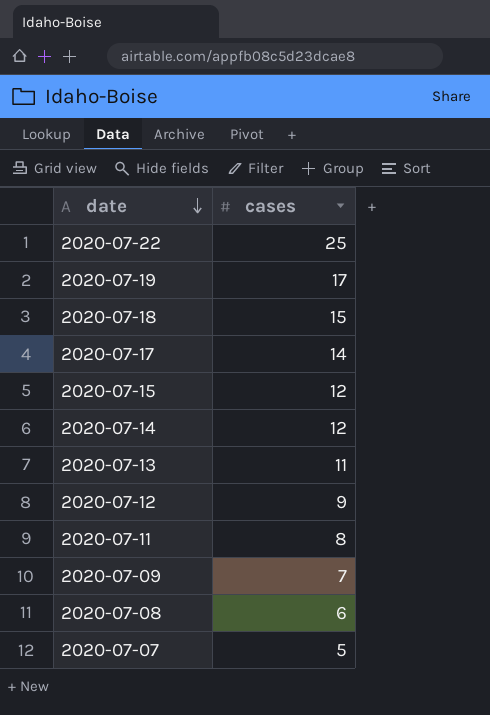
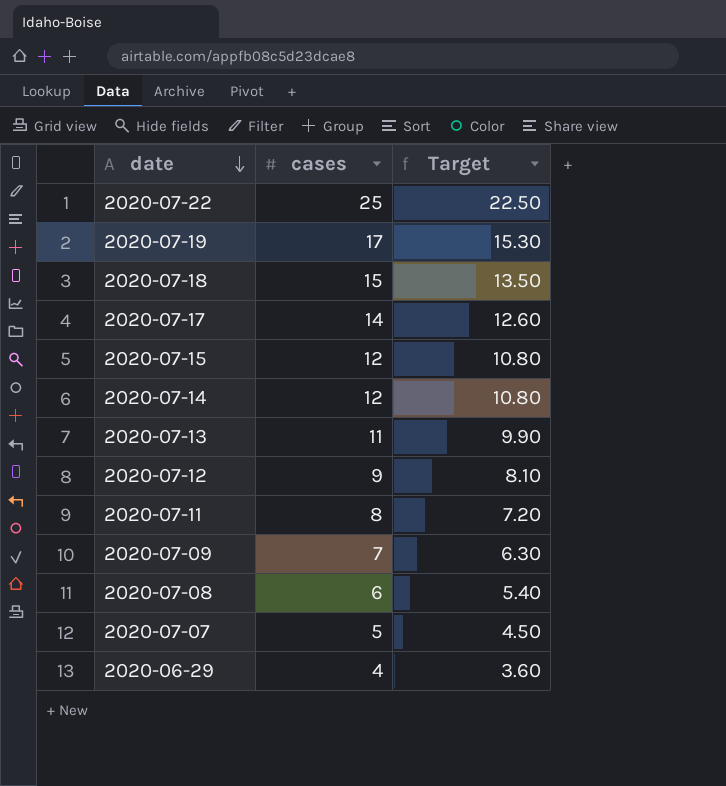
column Target | formula: none -> [cases] * 0.9
row 2020-06-29: none -> 4 | 3.60

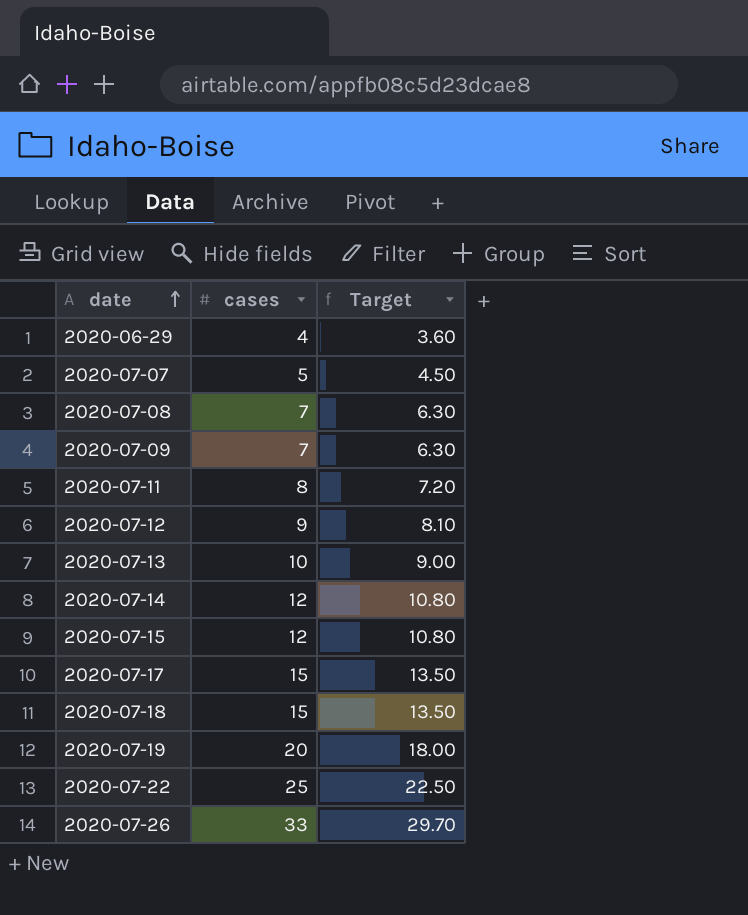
row order: date descending -> date ascending
2020-07-08 | cases: 6 -> 7
2020-07-08 | Target: 5.40 -> 6.30
2020-07-13 | cases: 11 -> 10
2020-07-13 | Target: 9.90 -> 9.00
2020-07-17 | cases: 14 -> 15
2020-07-17 | Target: 12.60 -> 13.50
2020-07-19 | cases: 17 -> 20
2020-07-19 | Target: 15.30 -> 18.00
row 2020-07-26: none -> 33 | 29.70

